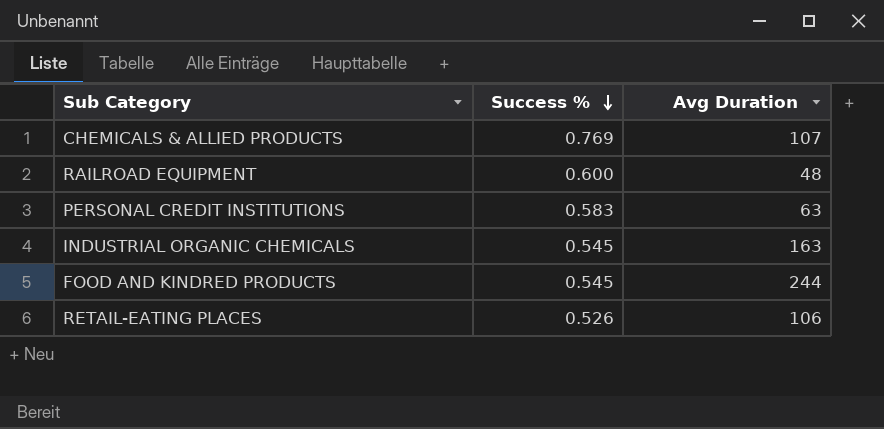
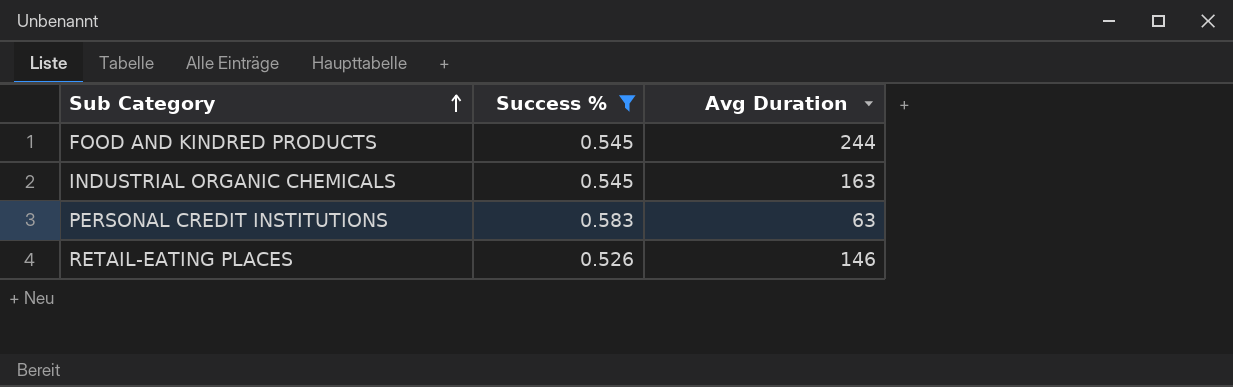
filter: none -> Success % <= 0.583
row order: Success % descending -> Sub Category ascending
RETAIL-EATING PLACES | Avg Duration: 106 -> 146

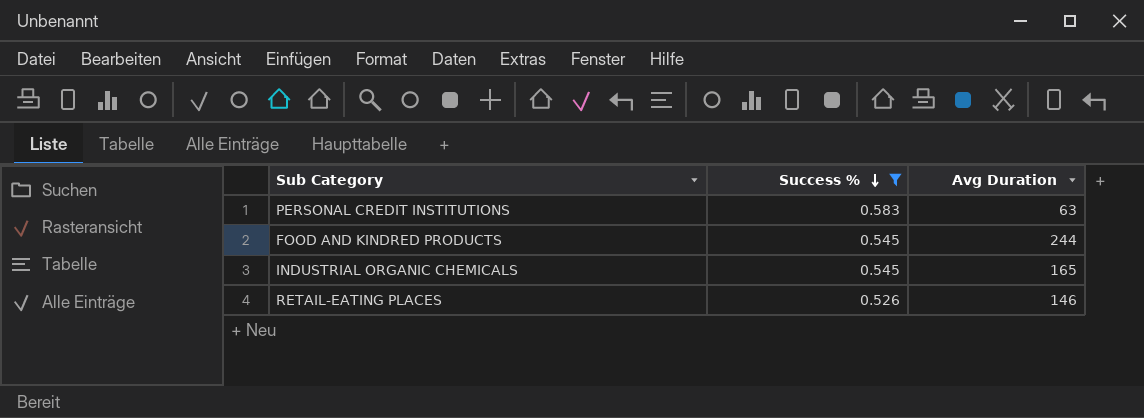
row order: Sub Category ascending -> Success % descending
INDUSTRIAL ORGANIC CHEMICALS | Avg Duration: 163 -> 165

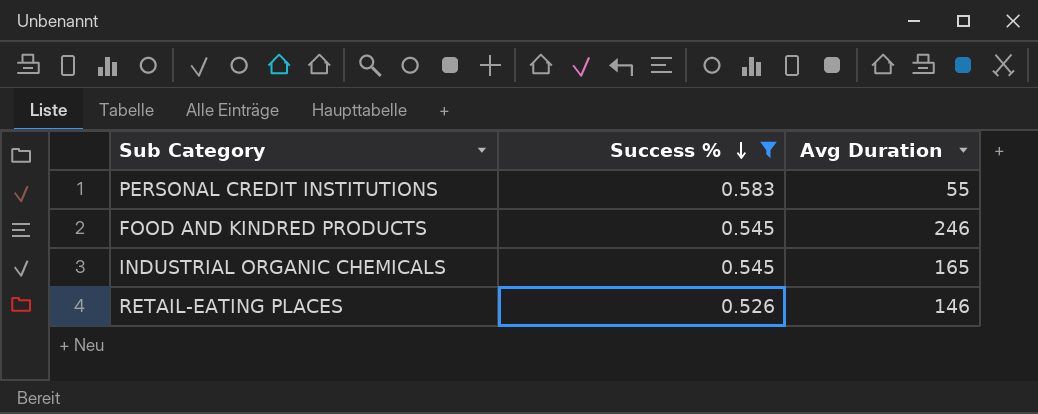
PERSONAL CREDIT INSTITUTIONS | Avg Duration: 63 -> 55
FOOD AND KINDRED PRODUCTS | Avg Duration: 244 -> 246

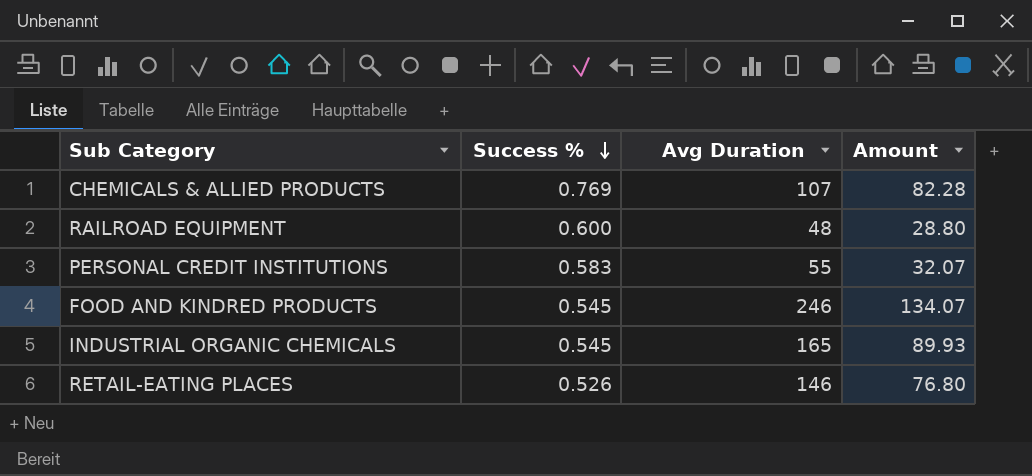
filter: Success % <= 0.583 -> none
column Amount | formula: none -> [Success %] * [Avg Duration]

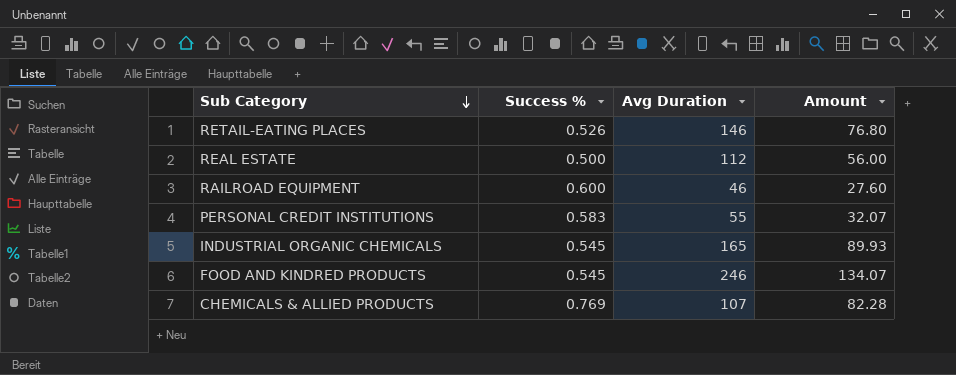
row order: Success % descending -> Sub Category descending
row REAL ESTATE: none -> 0.500 | 112 | 56.00
RAILROAD EQUIPMENT | Avg Duration: 48 -> 46
RAILROAD EQUIPMENT | Amount: 28.80 -> 27.60

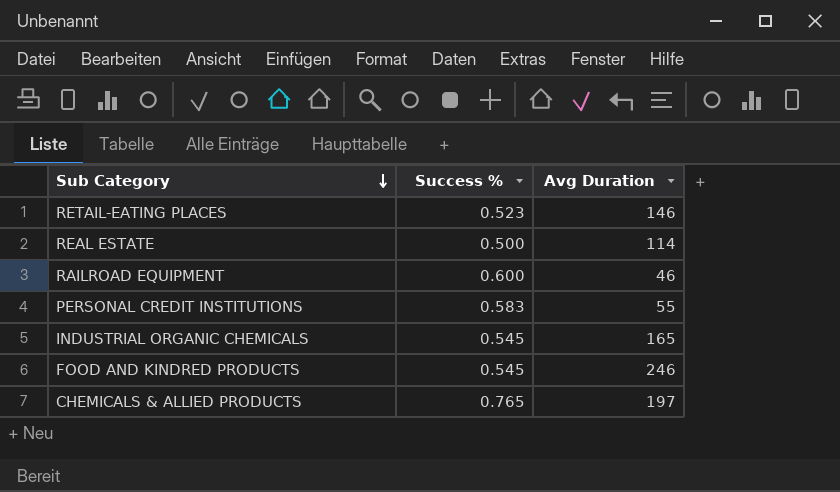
column Amount | formula: [Success %] * [Avg Duration] -> none
RETAIL-EATING PLACES | Success %: 0.526 -> 0.523
REAL ESTATE | Avg Duration: 112 -> 114
CHEMICALS & ALLIED PRODUCTS | Success %: 0.769 -> 0.765
CHEMICALS & ALLIED PRODUCTS | Avg Duration: 107 -> 197

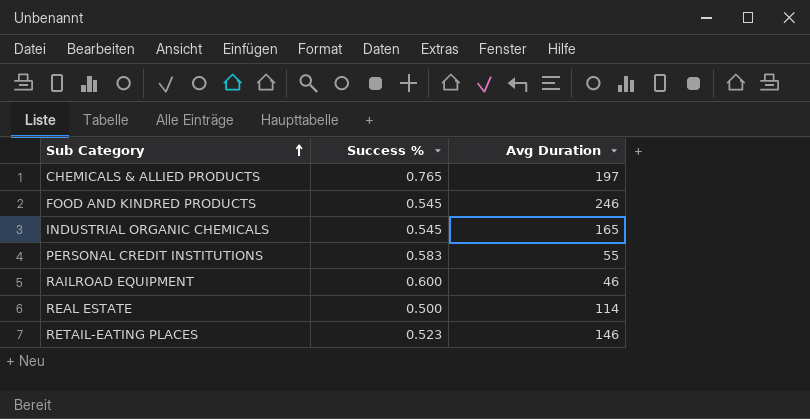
row order: Sub Category descending -> Sub Category ascending

